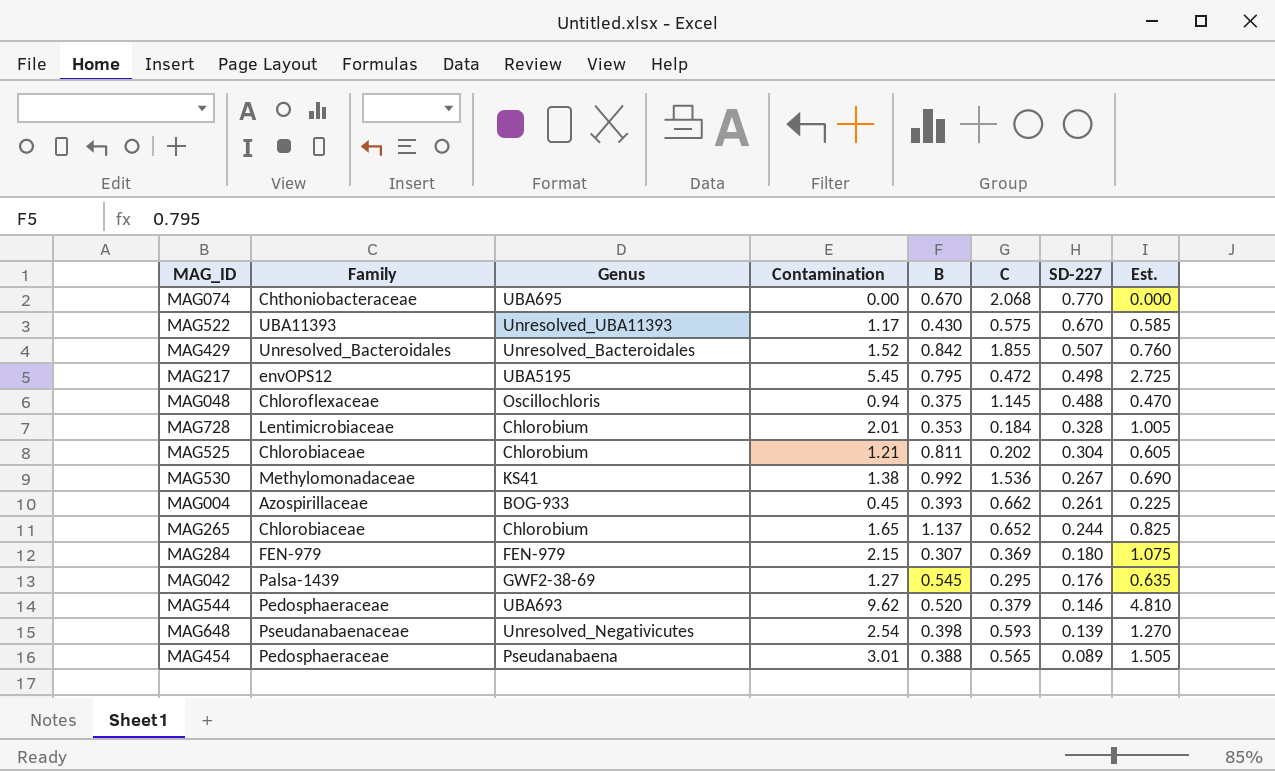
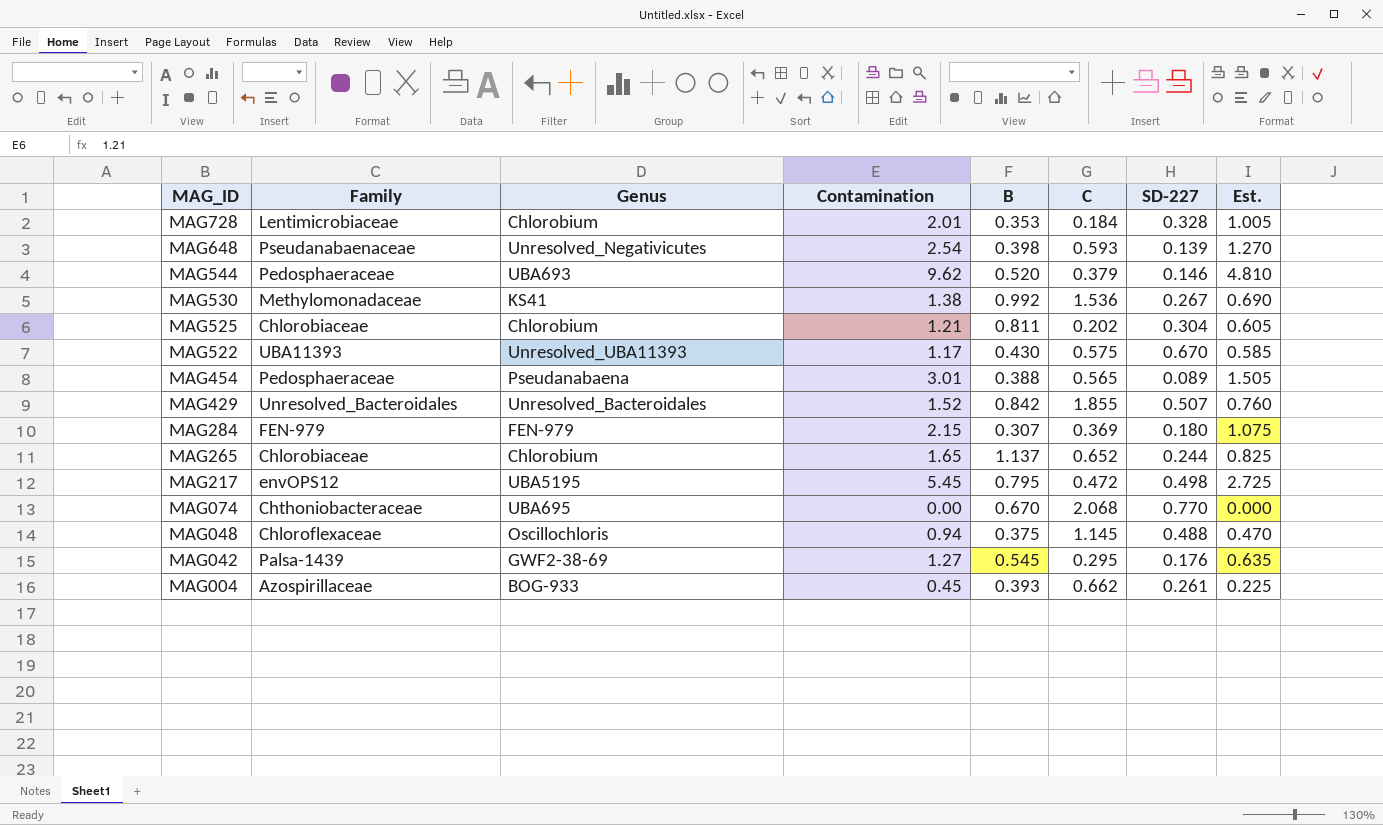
row order: SD-227 descending -> MAG_ID descending

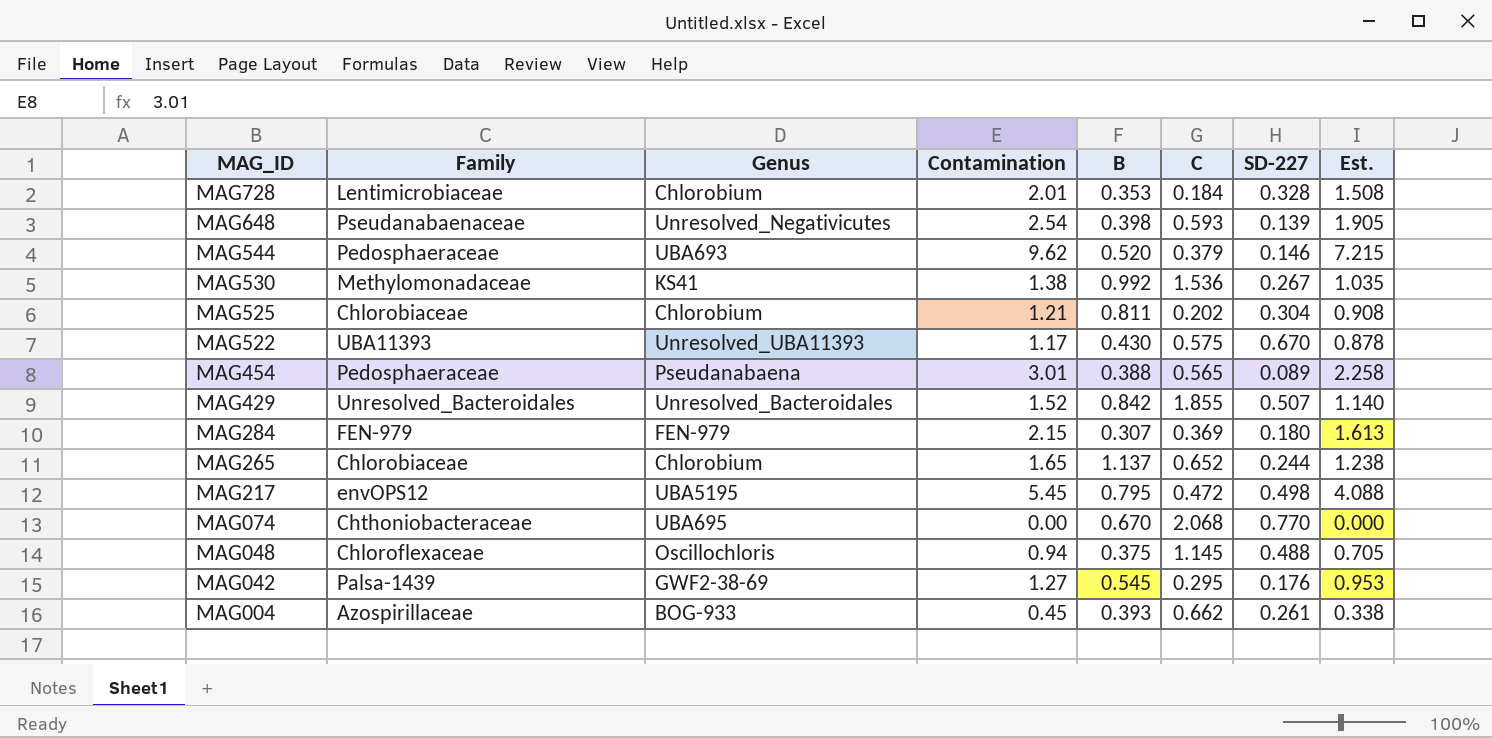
column Est. | formula: [Contamination] * 0.5 -> [Contamination] * 0.75

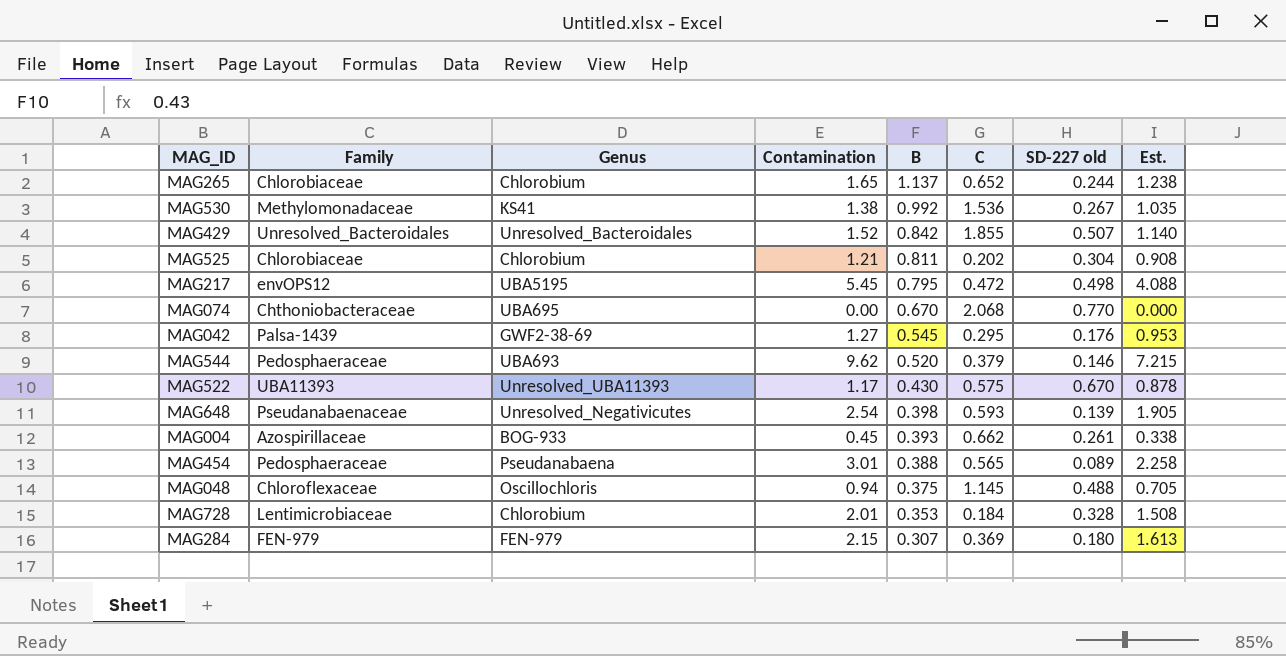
row order: MAG_ID descending -> B descending
column name: SD-227 -> SD-227 old

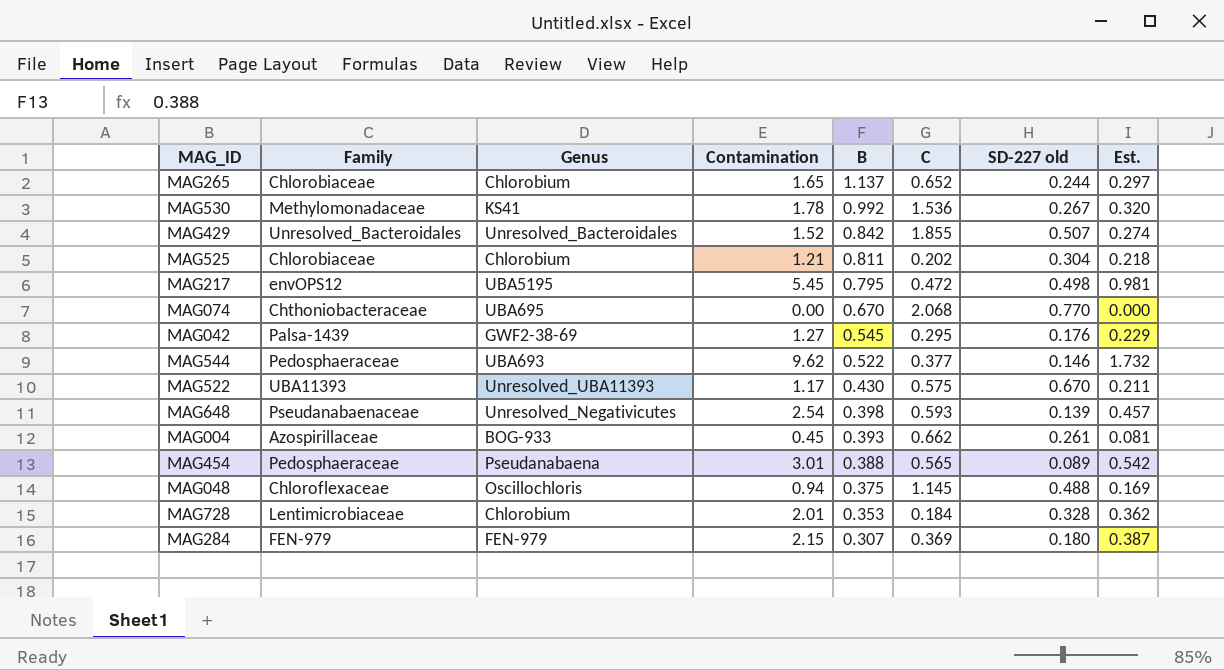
column Est. | formula: [Contamination] * 0.75 -> [Contamination] * 0.18
MAG530 | Contamination: 1.38 -> 1.78
MAG544 | B: 0.520 -> 0.522
MAG544 | C: 0.379 -> 0.377

